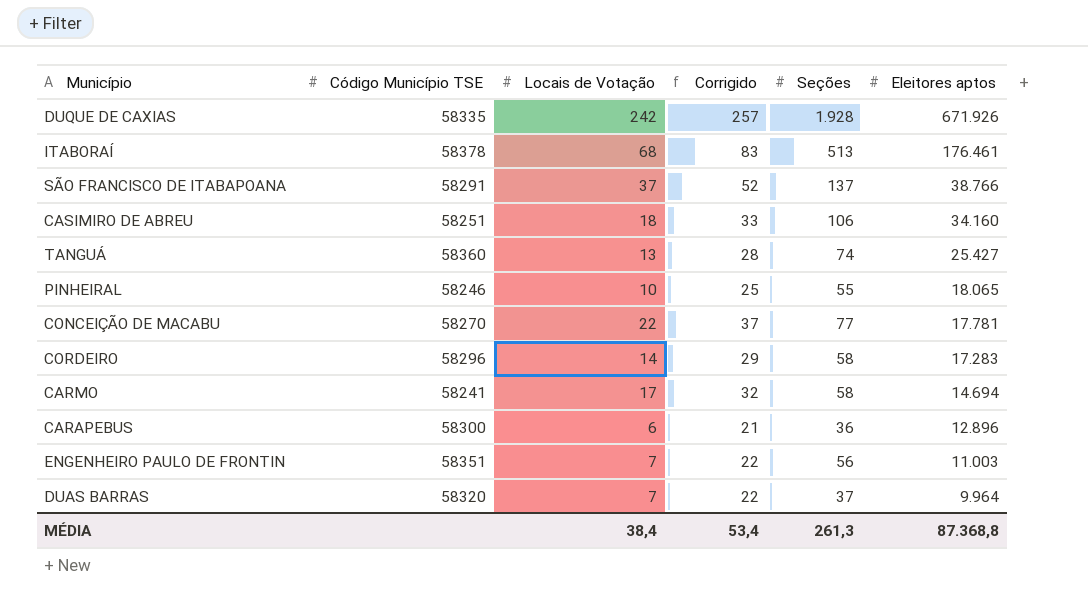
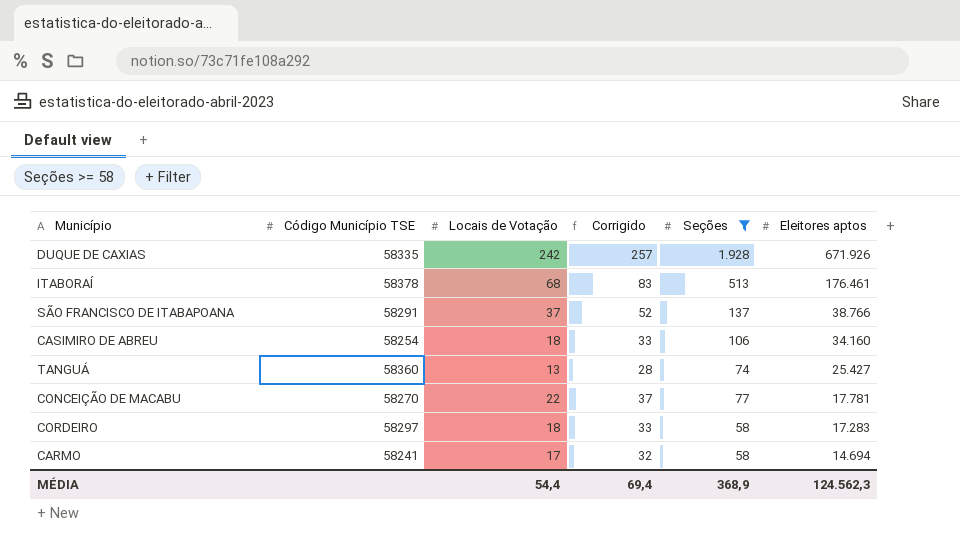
filter: none -> Seções >= 58
CASIMIRO DE ABREU | Código Município TSE: 58251 -> 58254
CORDEIRO | Código Município TSE: 58296 -> 58297
CORDEIRO | Locais de Votação: 14 -> 18
CORDEIRO | Corrigido: 29 -> 33
MÉDIA | Locais de Votação: 38,4 -> 54,4
MÉDIA | Corrigido: 53,4 -> 69,4
MÉDIA | Seções: 261,3 -> 368,9
MÉDIA | Eleitores aptos: 87.368,8 -> 124.562,3

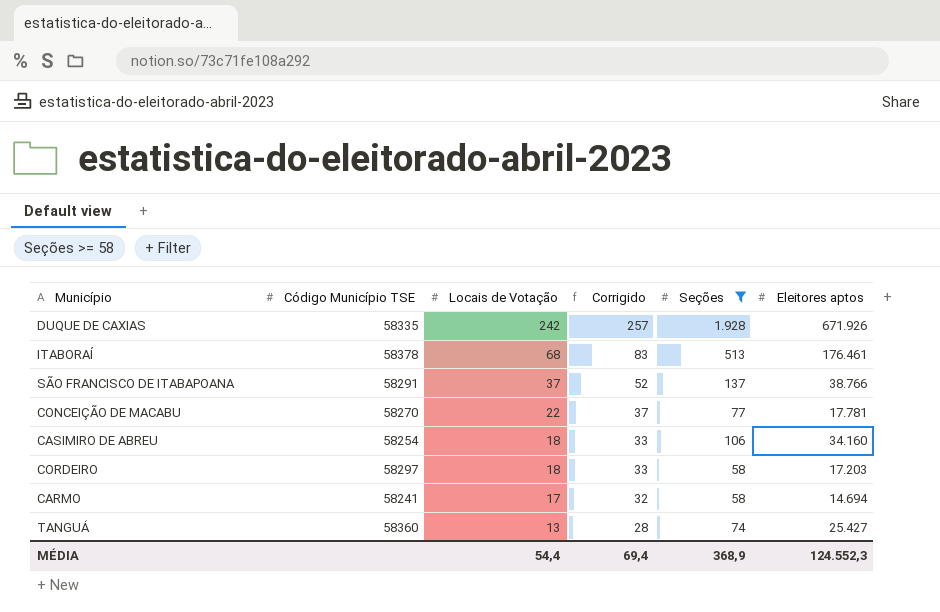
row order: Eleitores aptos descending -> Locais de Votação descending
CORDEIRO | Eleitores aptos: 17.283 -> 17.203
MÉDIA | Eleitores aptos: 124.562,3 -> 124.552,3

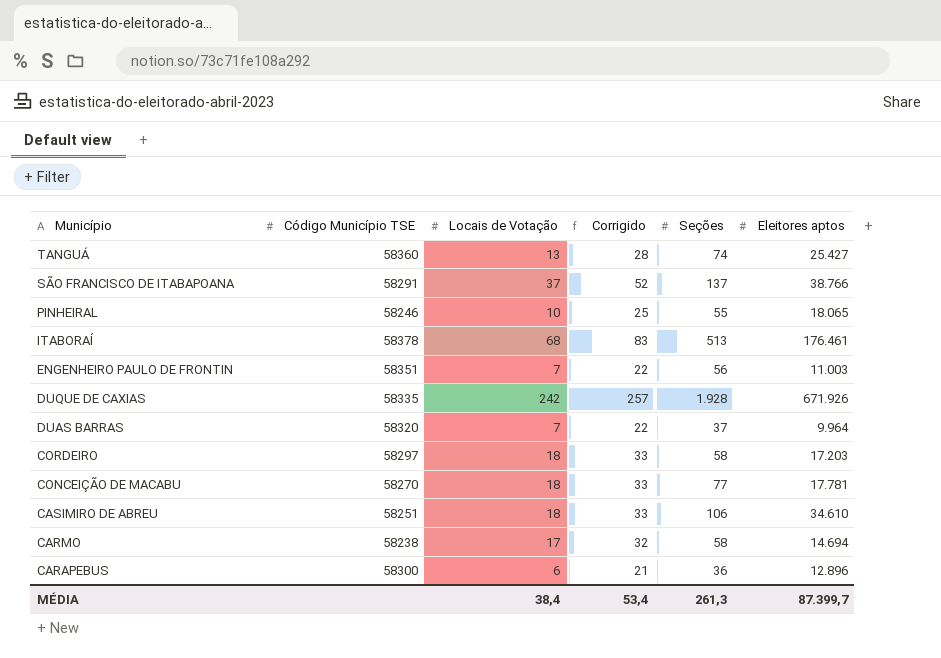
filter: Seções >= 58 -> none
row order: Locais de Votação descending -> Município descending
CONCEIÇÃO DE MACABU | Locais de Votação: 22 -> 18
CONCEIÇÃO DE MACABU | Corrigido: 37 -> 33
CASIMIRO DE ABREU | Código Município TSE: 58254 -> 58251
CASIMIRO DE ABREU | Eleitores aptos: 34.160 -> 34.610
CARMO | Código Município TSE: 58241 -> 58238
MÉDIA | Locais de Votação: 54,4 -> 38,4
MÉDIA | Corrigido: 69,4 -> 53,4
MÉDIA | Seções: 368,9 -> 261,3
MÉDIA | Eleitores aptos: 124.552,3 -> 87.399,7

